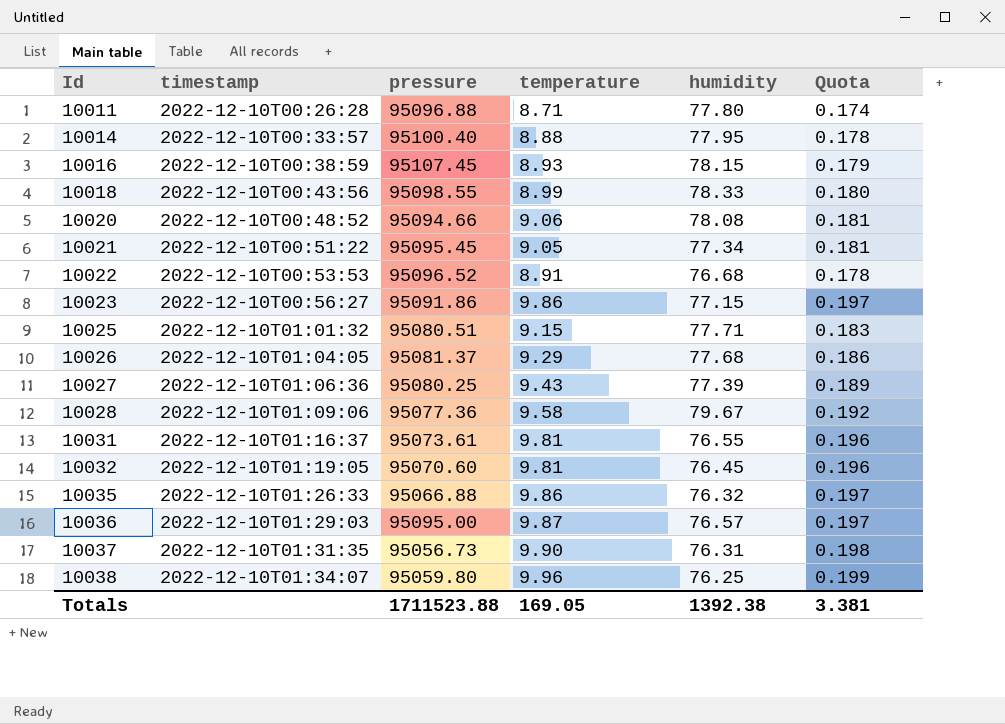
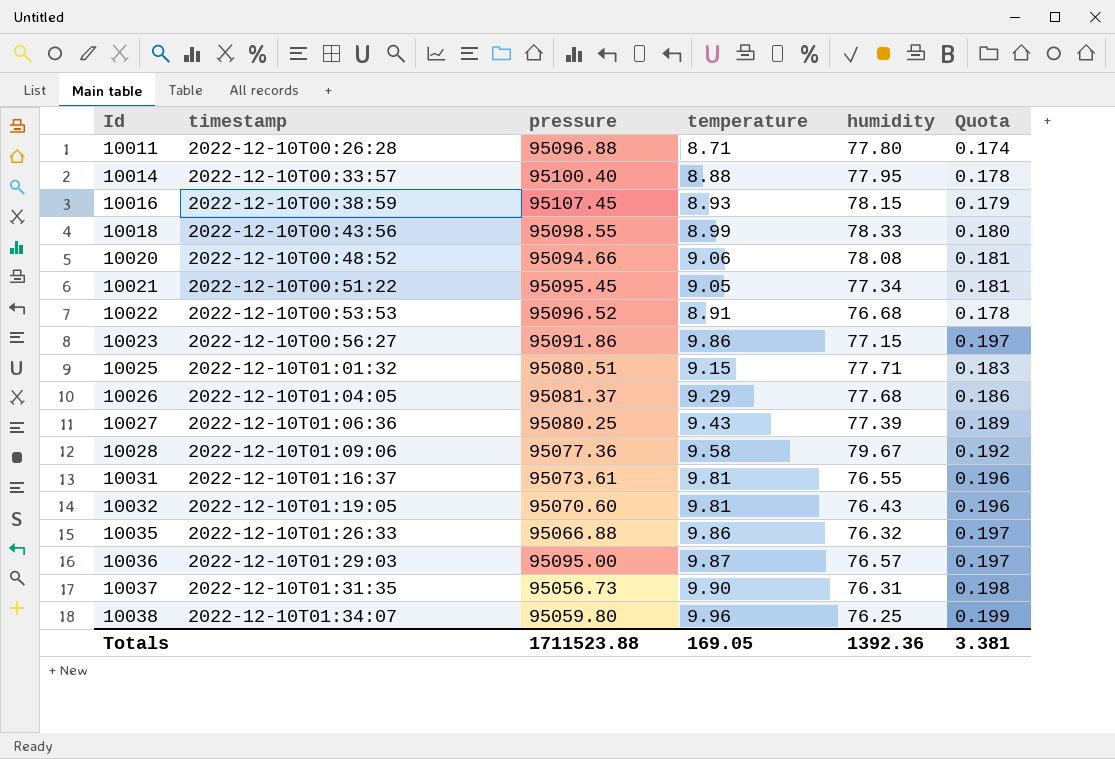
10032 | humidity: 76.45 -> 76.43
Totals | humidity: 1392.38 -> 1392.36

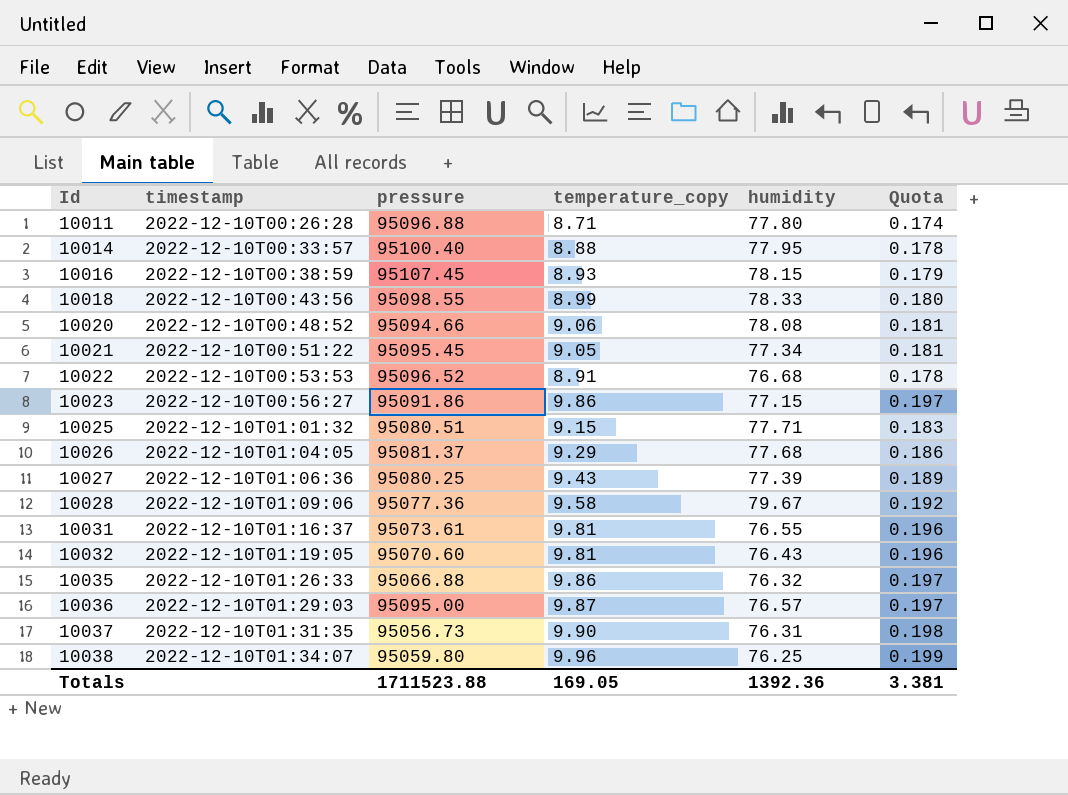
column name: temperature -> temperature_copy

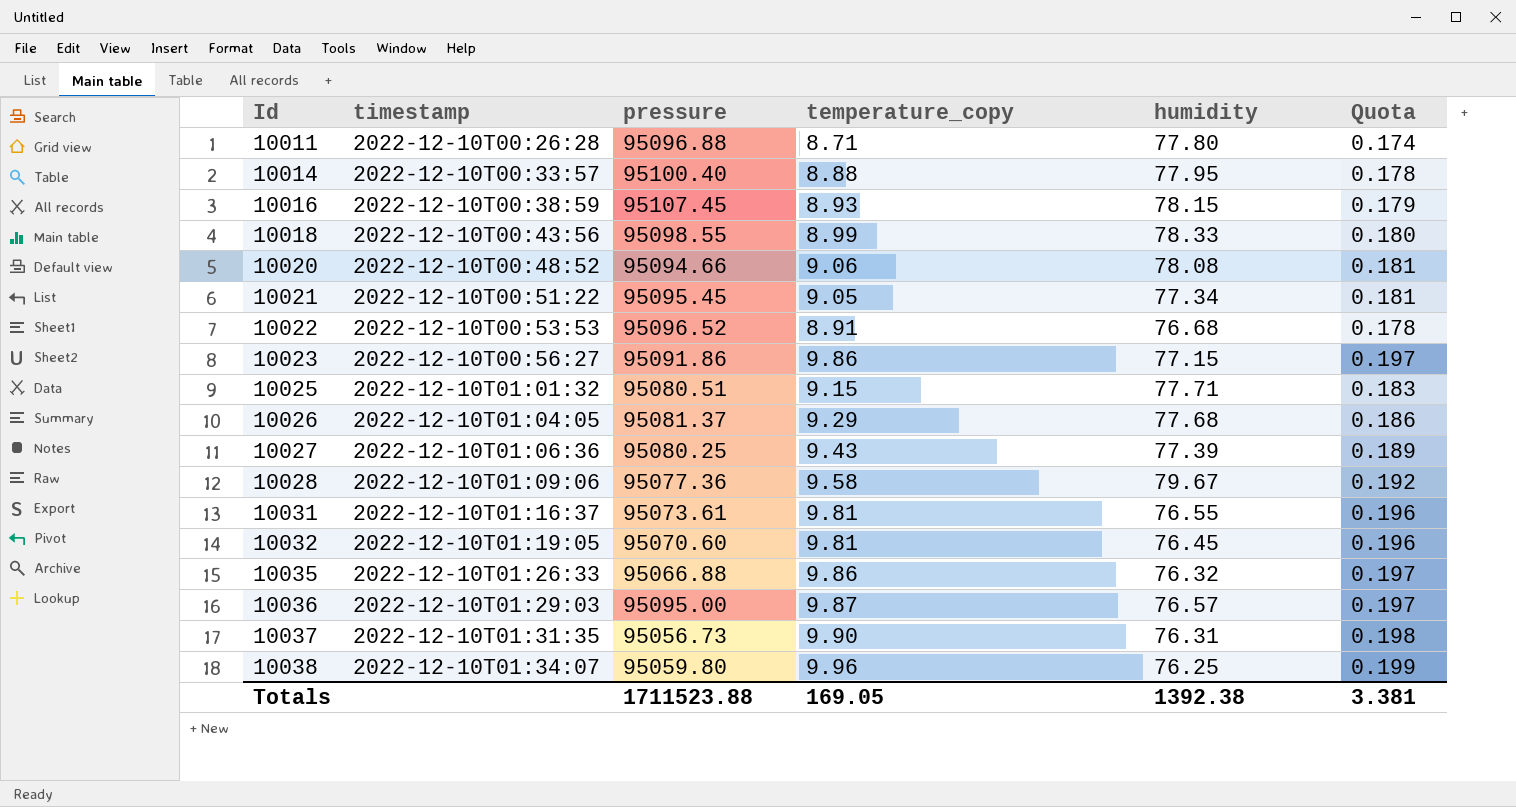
10032 | humidity: 76.43 -> 76.45
Totals | humidity: 1392.36 -> 1392.38

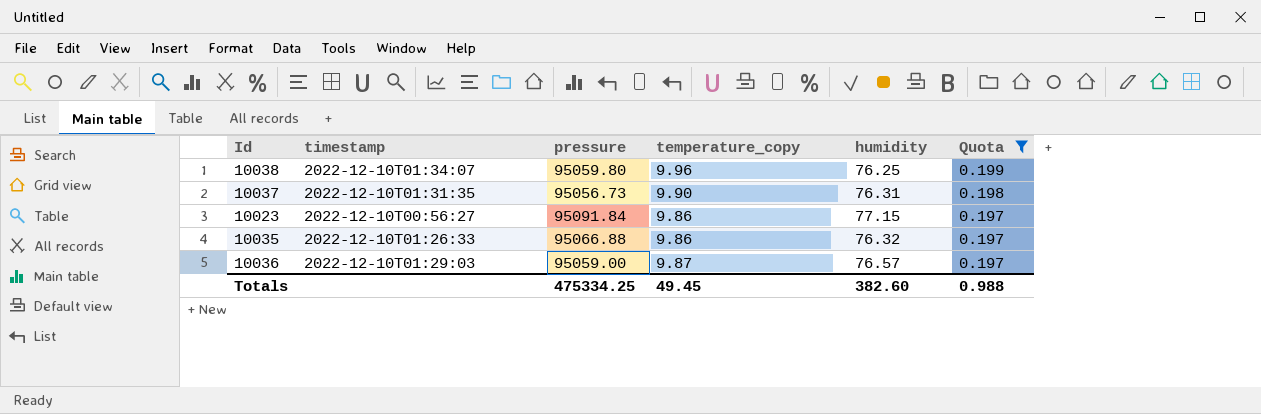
filter: none -> Quota >= 0.197
row order: Id ascending -> Quota descending
10023 | pressure: 95091.86 -> 95091.84
10036 | pressure: 95095.00 -> 95059.00
Totals | pressure: 1711523.88 -> 475334.25
Totals | temperature_copy: 169.05 -> 49.45
Totals | humidity: 1392.38 -> 382.60
Totals | Quota: 3.381 -> 0.988

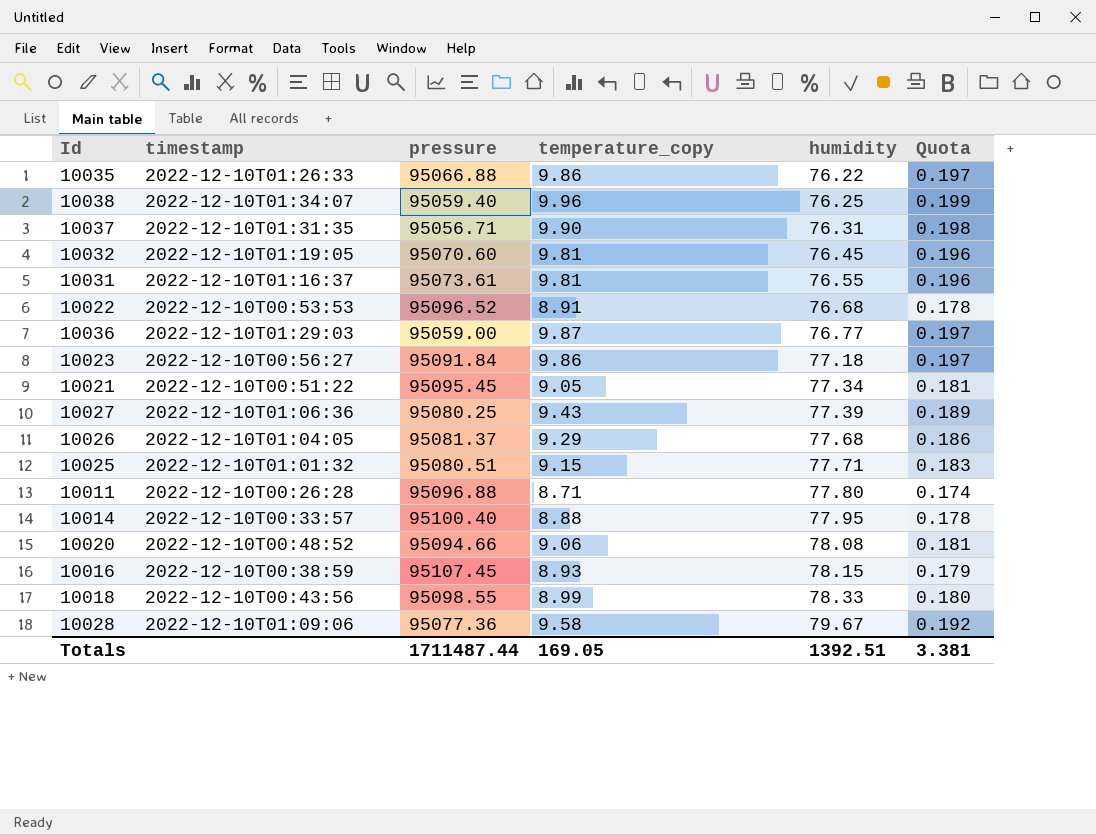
filter: Quota >= 0.197 -> none
row order: Quota descending -> humidity ascending
10035 | humidity: 76.32 -> 76.22
10038 | pressure: 95059.80 -> 95059.40
10037 | pressure: 95056.73 -> 95056.71
10036 | humidity: 76.57 -> 76.77
10023 | humidity: 77.15 -> 77.18
Totals | pressure: 475334.25 -> 1711487.44
Totals | temperature_copy: 49.45 -> 169.05
Totals | humidity: 382.60 -> 1392.51
Totals | Quota: 0.988 -> 3.381

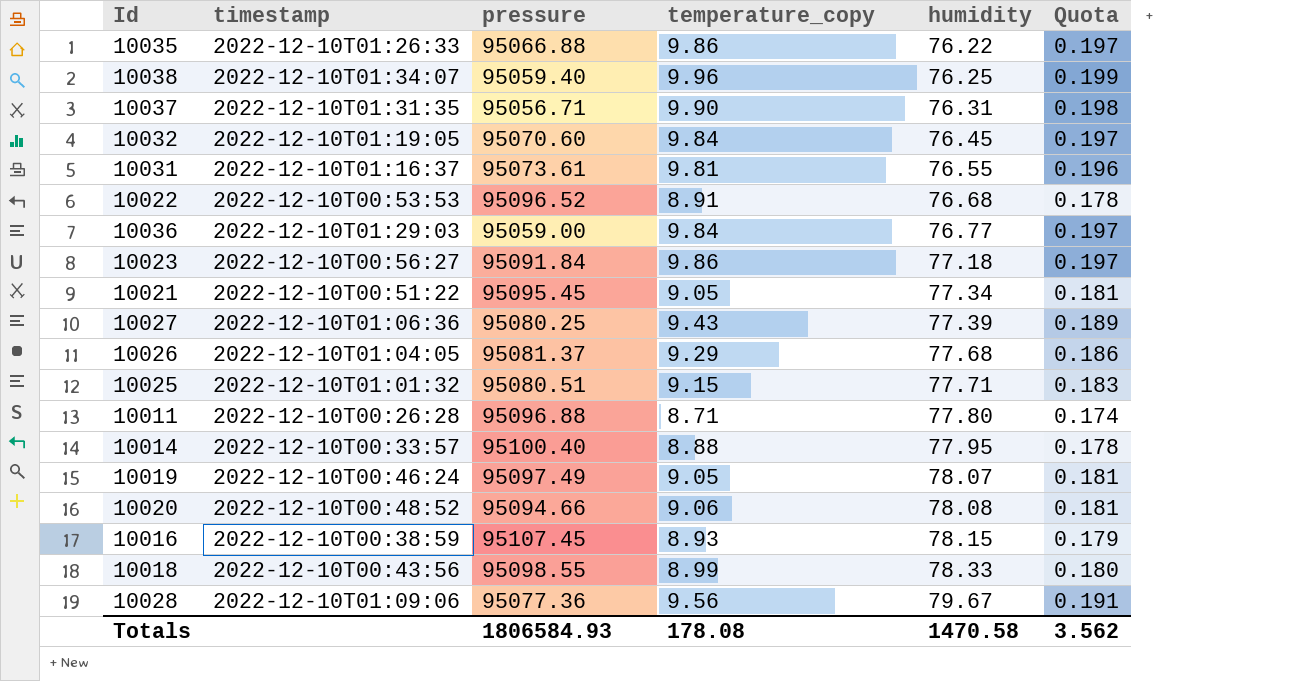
10032 | temperature_copy: 9.81 -> 9.84
10032 | Quota: 0.196 -> 0.197
10036 | temperature_copy: 9.87 -> 9.84
row 10019: none -> 2022-12-10T00:46:24 | 95097.49 | 9.05 | 78.07 | 0.181
10028 | temperature_copy: 9.58 -> 9.56
10028 | Quota: 0.192 -> 0.191
Totals | pressure: 1711487.44 -> 1806584.93
Totals | temperature_copy: 169.05 -> 178.08
Totals | humidity: 1392.51 -> 1470.58
Totals | Quota: 3.381 -> 3.562

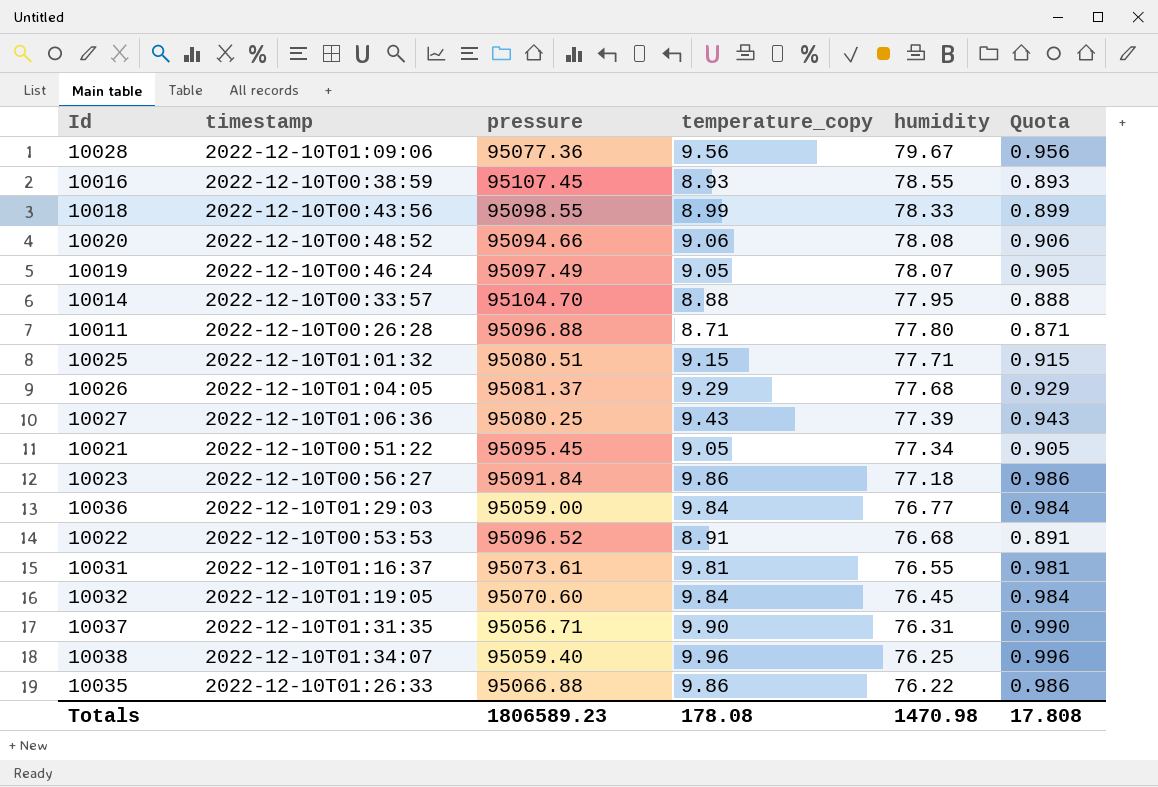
row order: humidity ascending -> humidity descending
column Quota | formula: [temperature_copy] * 0.02 -> [temperature_copy] * 0.1
10016 | humidity: 78.15 -> 78.55
10014 | pressure: 95100.40 -> 95104.70
Totals | pressure: 1806584.93 -> 1806589.23
Totals | humidity: 1470.58 -> 1470.98
Totals | Quota: 3.562 -> 17.808

